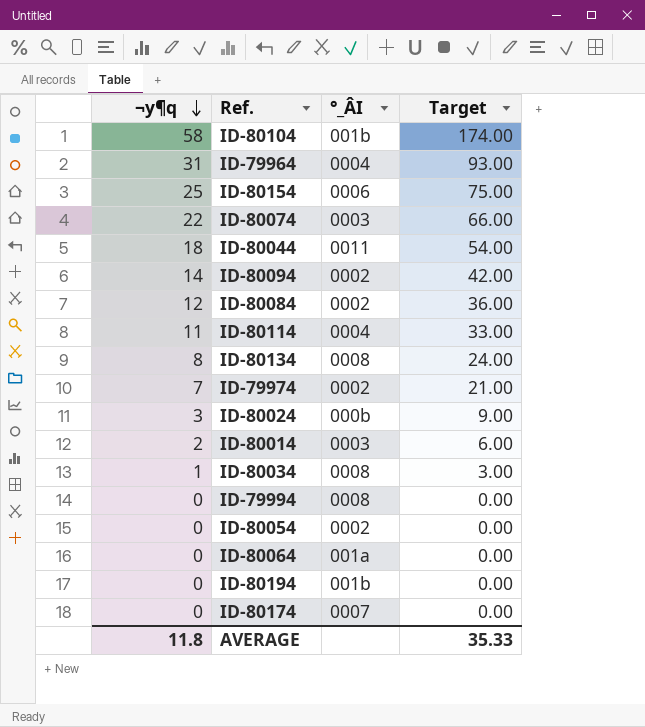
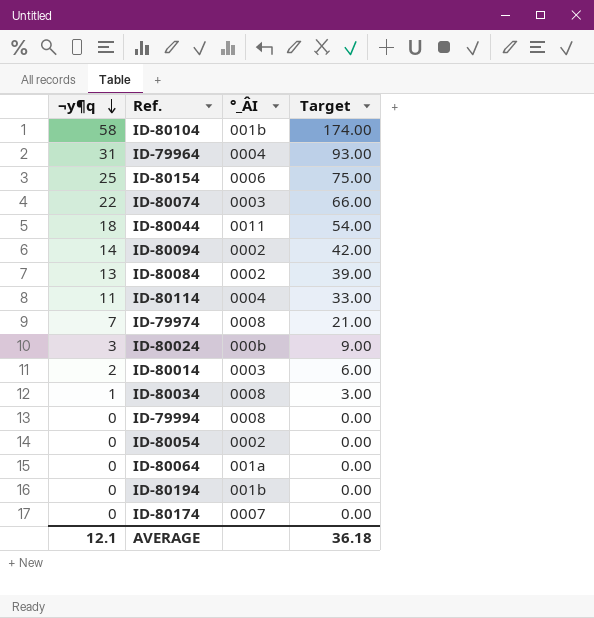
row ID-80134: 8 | 0008 | 24.00 -> none
ID-80084 | ¬y¶q: 12 -> 13
ID-80084 | Target: 36.00 -> 39.00
ID-79974 | °_ÂI: 0002 -> 0008
AVERAGE | ¬y¶q: 11.8 -> 12.1
AVERAGE | Target: 35.33 -> 36.18

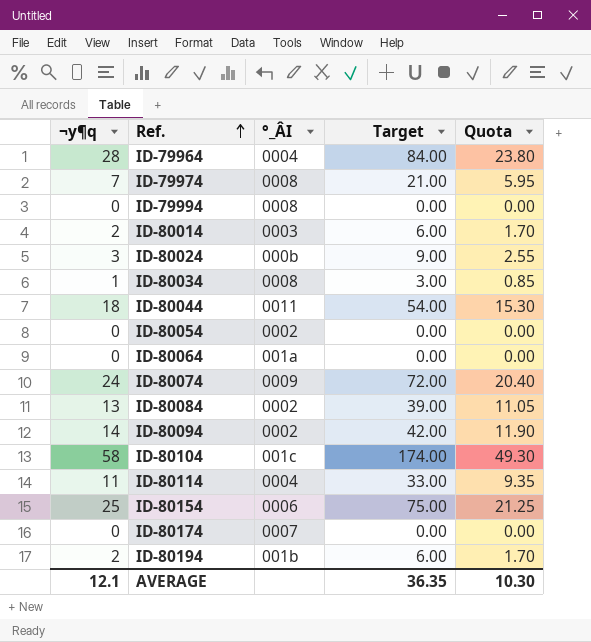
row order: ¬y¶q descending -> Ref. ascending
column Quota | formula: none -> [¬y¶q] * 0.85
ID-79964 | ¬y¶q: 31 -> 28
ID-79964 | Target: 93.00 -> 84.00
ID-80074 | ¬y¶q: 22 -> 24
ID-80074 | °_ÂI: 0003 -> 0009
ID-80074 | Target: 66.00 -> 72.00
ID-80104 | °_ÂI: 001b -> 001c
ID-80194 | ¬y¶q: 0 -> 2
ID-80194 | Target: 0.00 -> 6.00
AVERAGE | Target: 36.18 -> 36.35

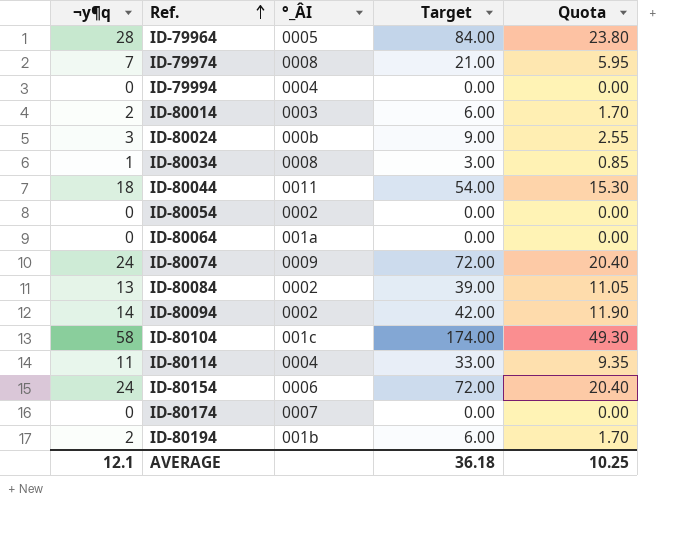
ID-79964 | °_ÂI: 0004 -> 0005
ID-79994 | °_ÂI: 0008 -> 0004
ID-80154 | ¬y¶q: 25 -> 24
ID-80154 | Target: 75.00 -> 72.00
ID-80154 | Quota: 21.25 -> 20.40
AVERAGE | Target: 36.35 -> 36.18
AVERAGE | Quota: 10.30 -> 10.25

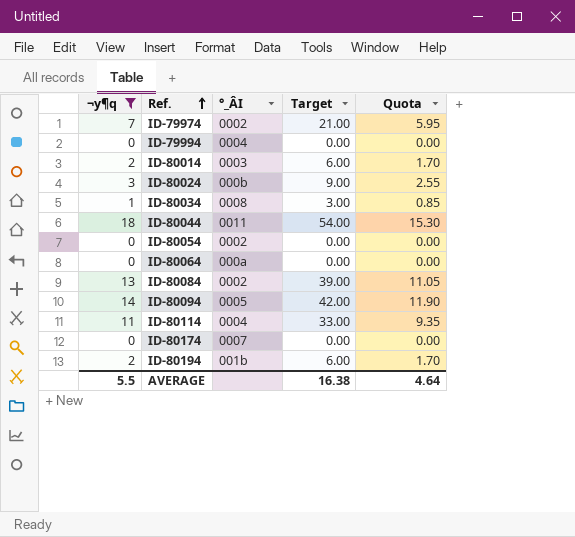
filter: none -> ¬y¶q <= 18
ID-79974 | °_ÂI: 0008 -> 0002
ID-80064 | °_ÂI: 001a -> 000a
ID-80094 | °_ÂI: 0002 -> 0005
AVERAGE | ¬y¶q: 12.1 -> 5.5
AVERAGE | Target: 36.18 -> 16.38
AVERAGE | Quota: 10.25 -> 4.64

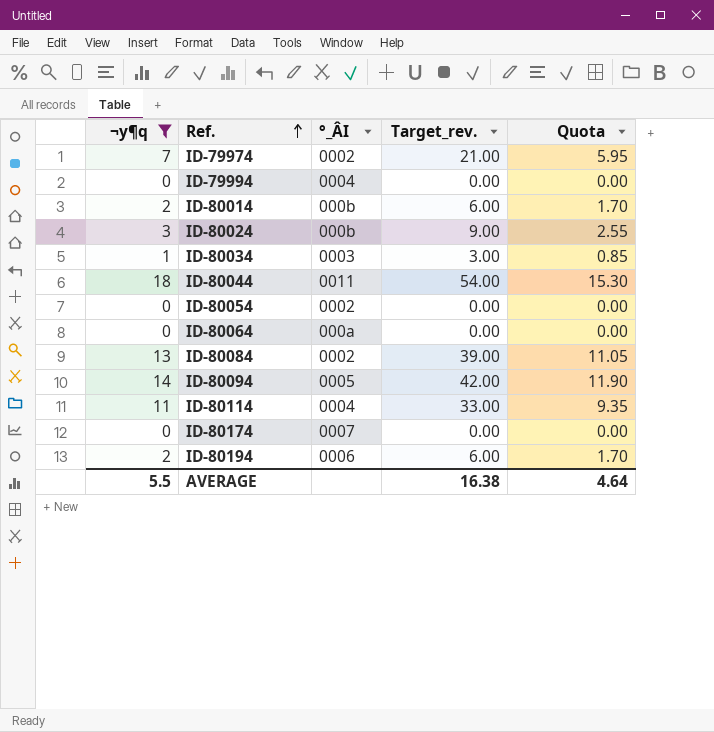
column name: Target -> Target_rev.
ID-80014 | °_ÂI: 0003 -> 000b
ID-80034 | °_ÂI: 0008 -> 0003
ID-80194 | °_ÂI: 001b -> 0006

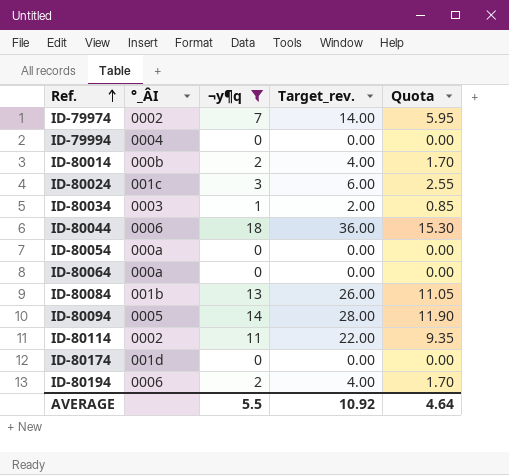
column ¬y¶q | position: 1 -> 3
column Target_rev. | formula: [¬y¶q] * 3 -> [¬y¶q] * 2
ID-80024 | °_ÂI: 000b -> 001c
ID-80044 | °_ÂI: 0011 -> 0006
ID-80054 | °_ÂI: 0002 -> 000a
ID-80084 | °_ÂI: 0002 -> 001b
ID-80114 | °_ÂI: 0004 -> 0002
ID-80174 | °_ÂI: 0007 -> 001d
AVERAGE | Target_rev.: 16.38 -> 10.92

